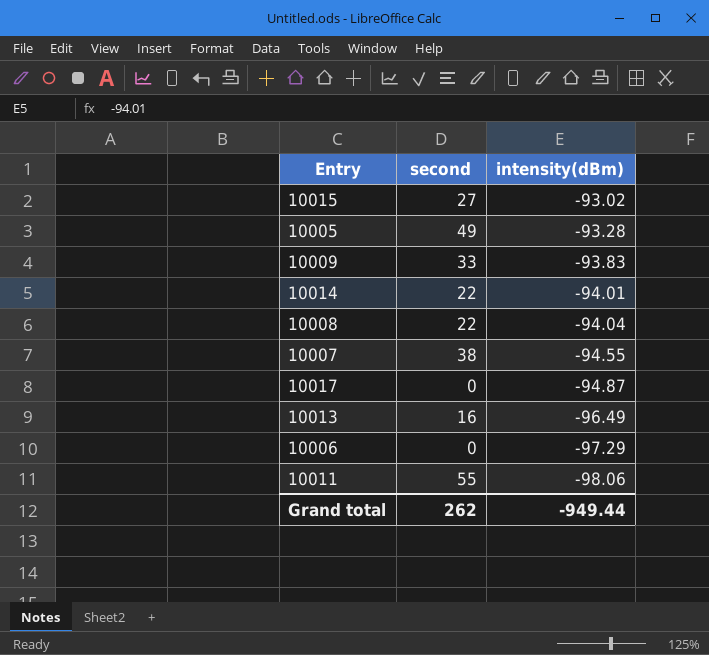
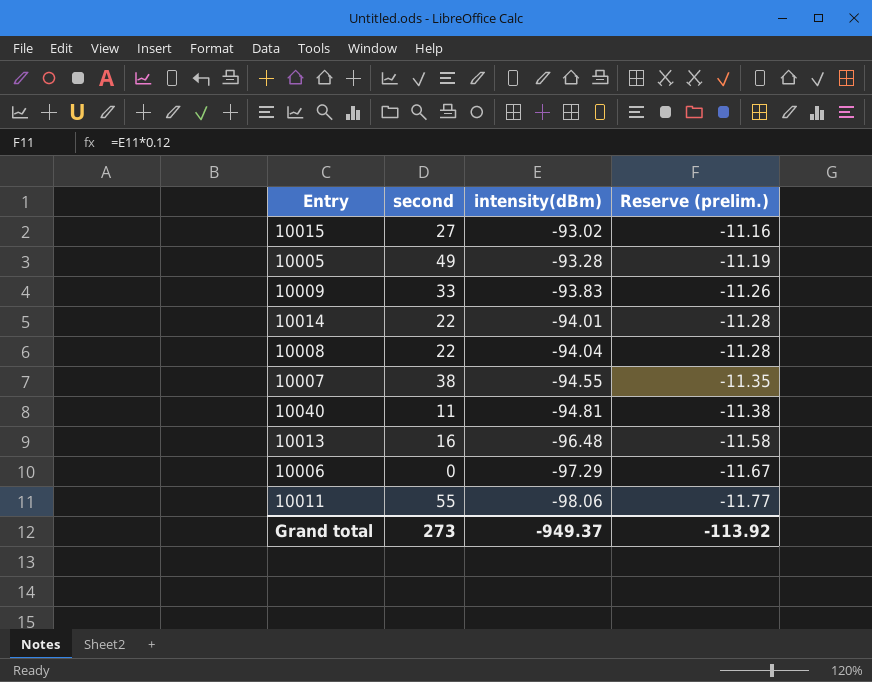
column Reserve (prelim.) | formula: none -> [intensity(dBm)] * 0.12
row 10017: 0 | -94.87 -> none
row 10040: none -> 11 | -94.81 | -11.38
10013 | intensity(dBm): -96.49 -> -96.48
Grand total | second: 262 -> 273
Grand total | intensity(dBm): -949.44 -> -949.37

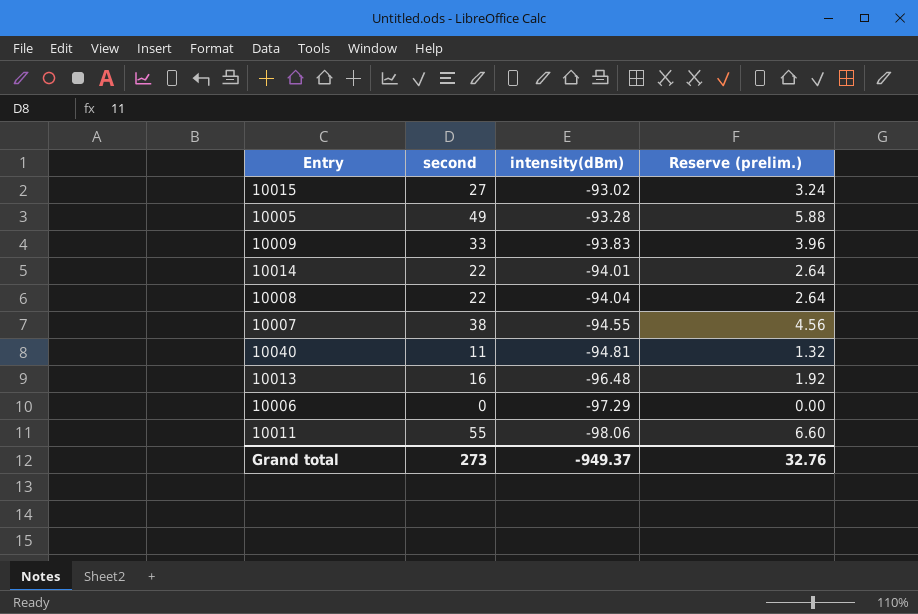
column Reserve (prelim.) | formula: [intensity(dBm)] * 0.12 -> [second] * 0.12
Grand total | Reserve (prelim.): -113.92 -> 32.76

